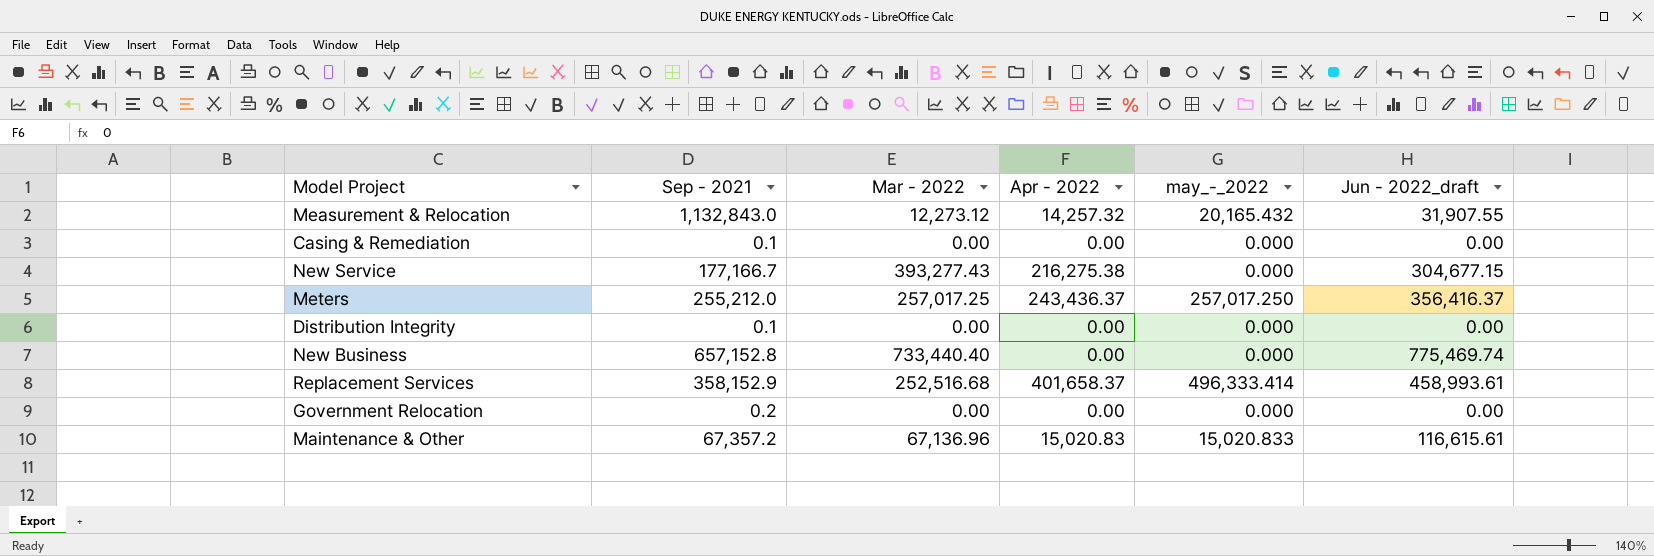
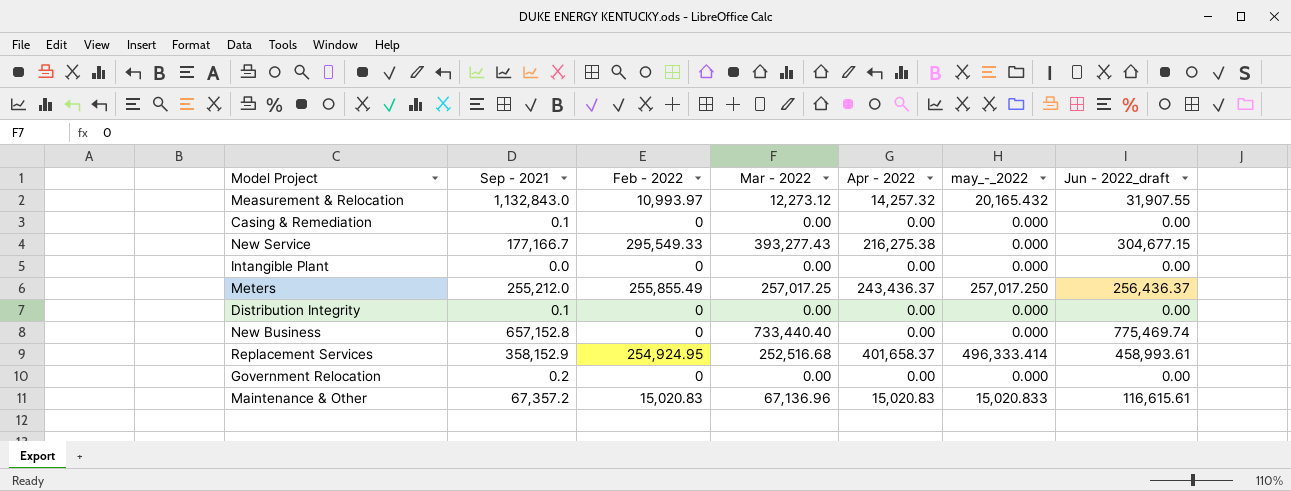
column Feb - 2022 | position: none -> 3
row Intangible Plant: none -> 0.0 | 0 | 0.00 | 0.00 | 0.000 | 0.00
Meters | Jun - 2022_draft: 356,416.37 -> 256,436.37

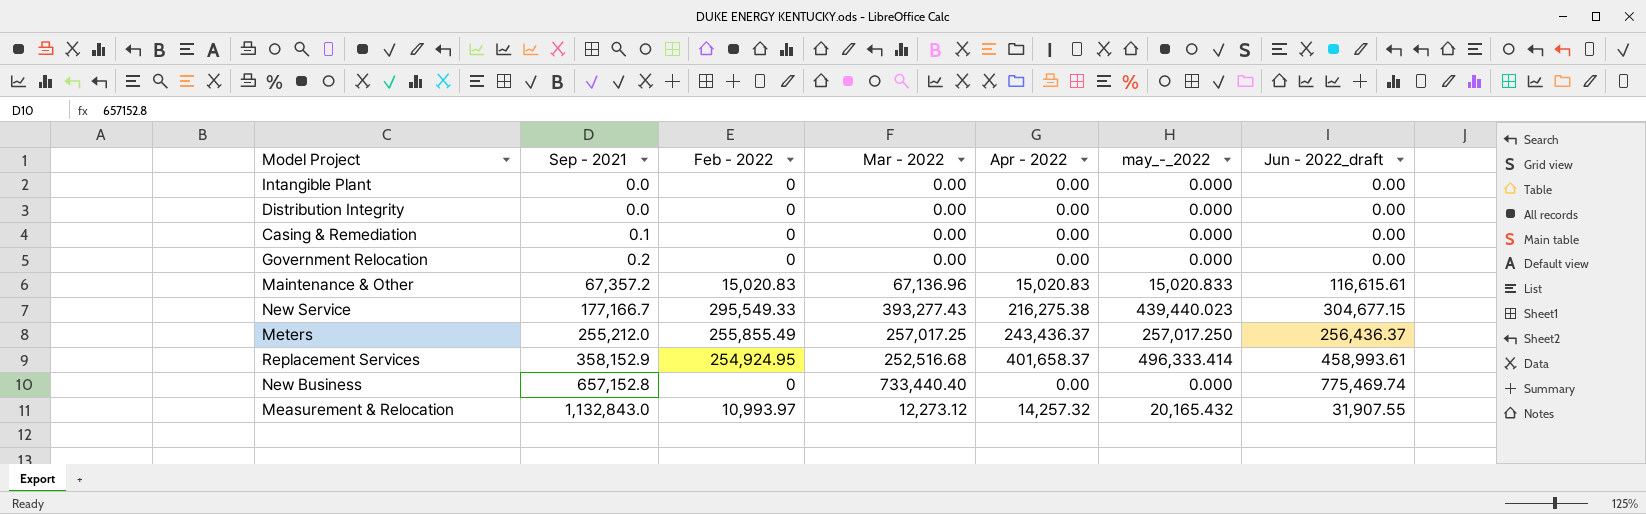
row order: none -> Sep - 2021 ascending
Distribution Integrity | Sep - 2021: 0.1 -> 0.0
New Service | may_-_2022: 0.000 -> 439,440.023

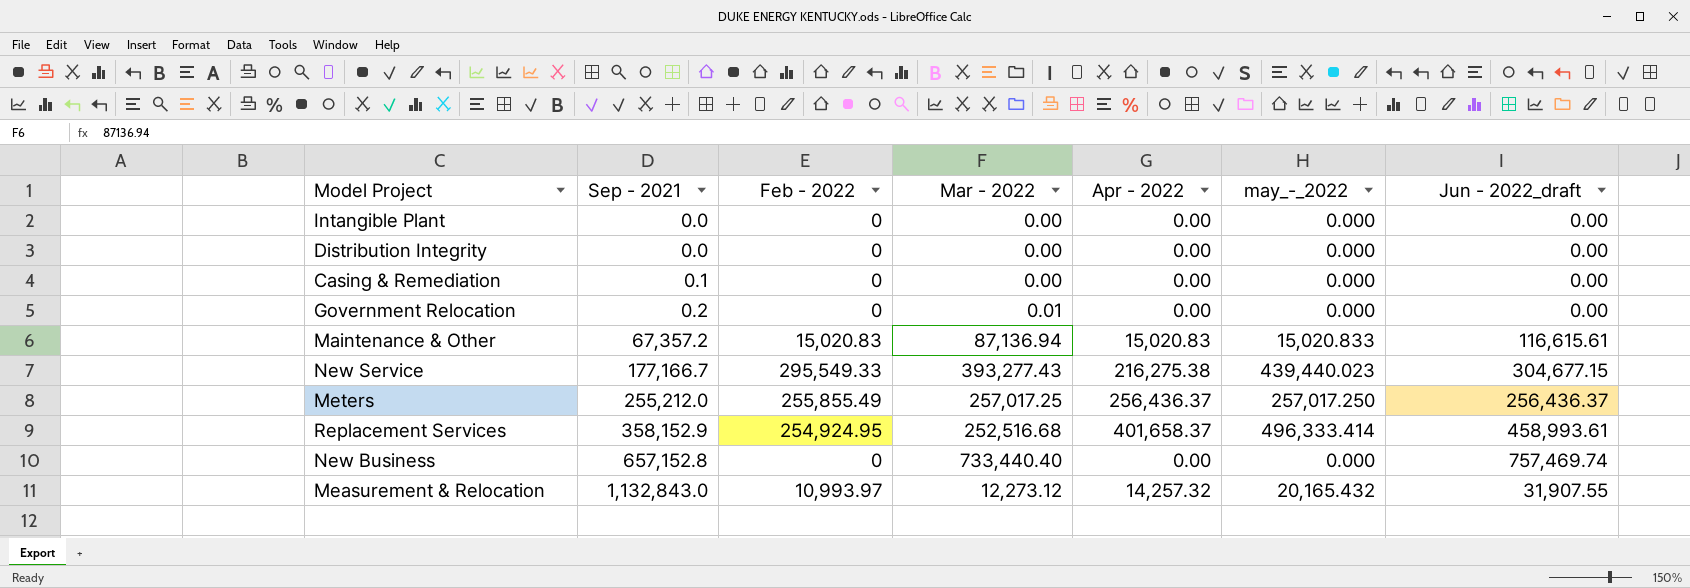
Government Relocation | Mar - 2022: 0.00 -> 0.01
Maintenance & Other | Mar - 2022: 67,136.96 -> 87,136.94
Meters | Apr - 2022: 243,436.37 -> 256,436.37
New Business | Jun - 2022_draft: 775,469.74 -> 757,469.74

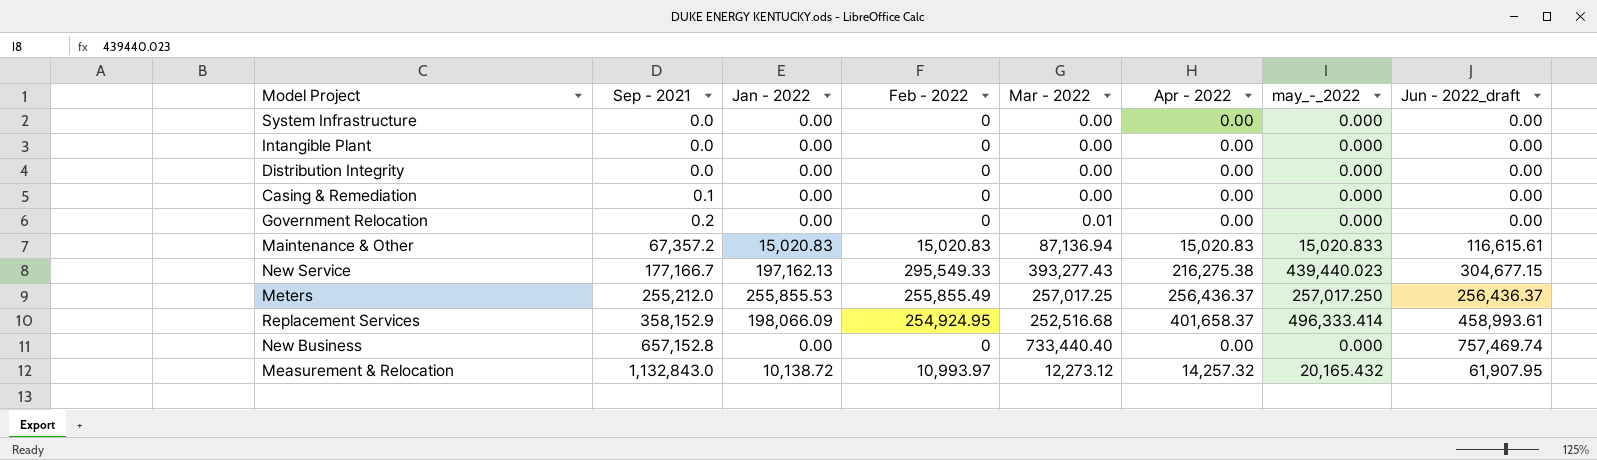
column Jan - 2022 | position: none -> 3
row System Infrastructure: none -> 0.0 | 0.00 | 0 | 0.00 | 0.00 | 0.000 | 0.00
Measurement & Relocation | Jun - 2022_draft: 31,907.55 -> 61,907.95

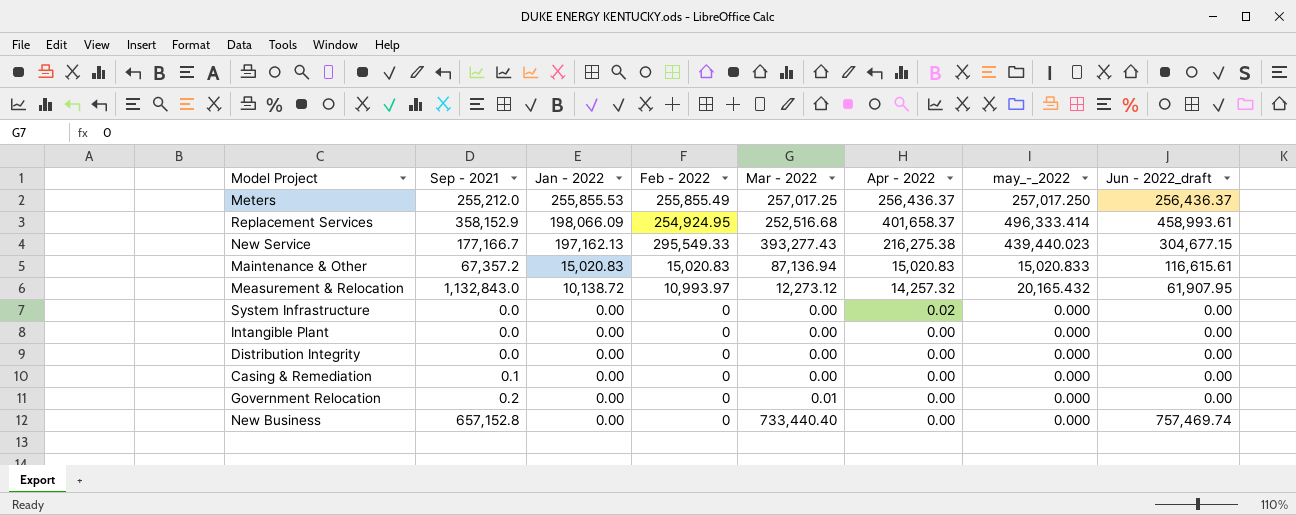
row order: Sep - 2021 ascending -> Jan - 2022 descending
System Infrastructure | Apr - 2022: 0.00 -> 0.02

